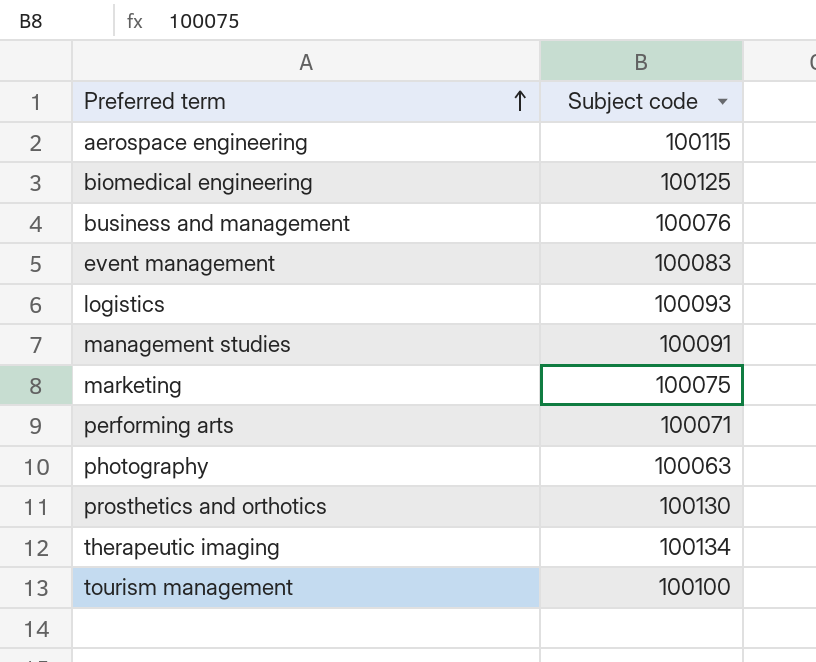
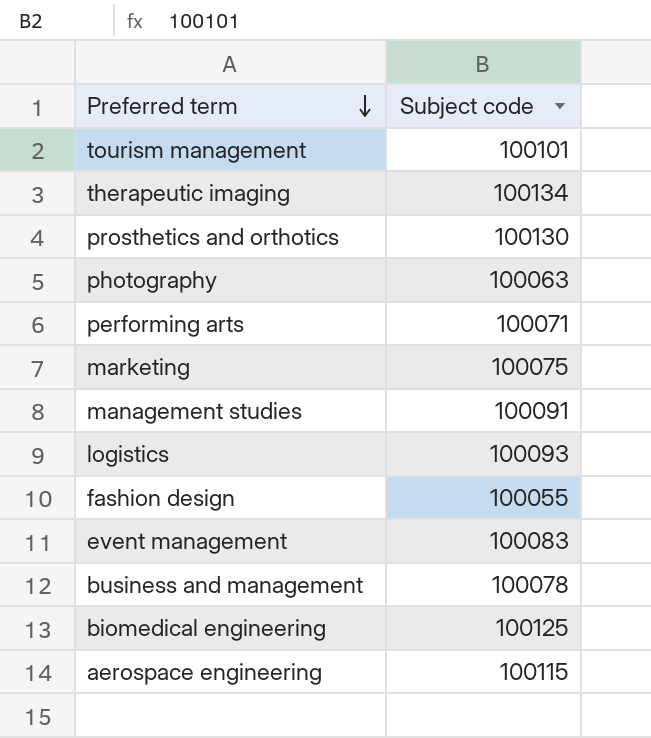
row order: Preferred term ascending -> Preferred term descending
tourism management | Subject code: 100100 -> 100101
row fashion design: none -> 100055
business and management | Subject code: 100076 -> 100078

